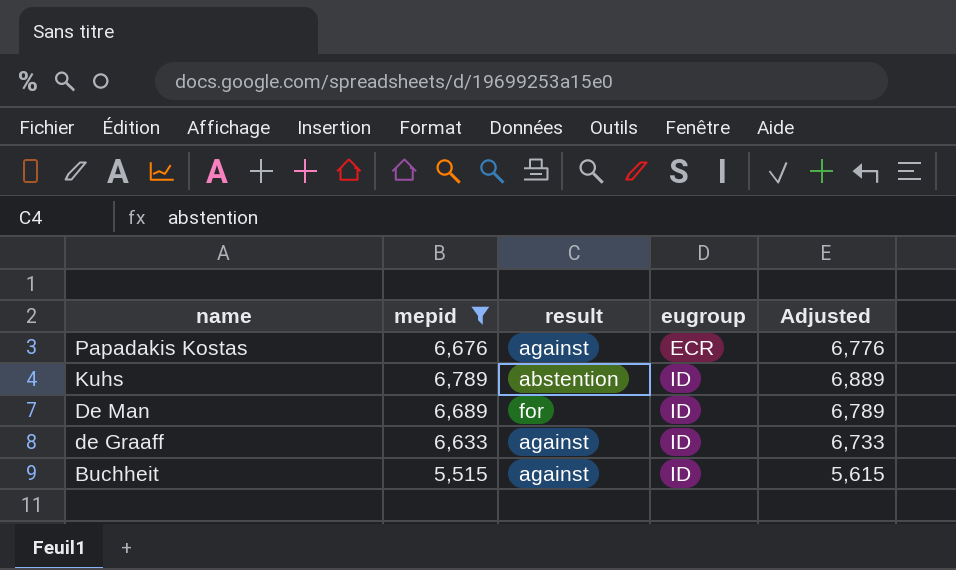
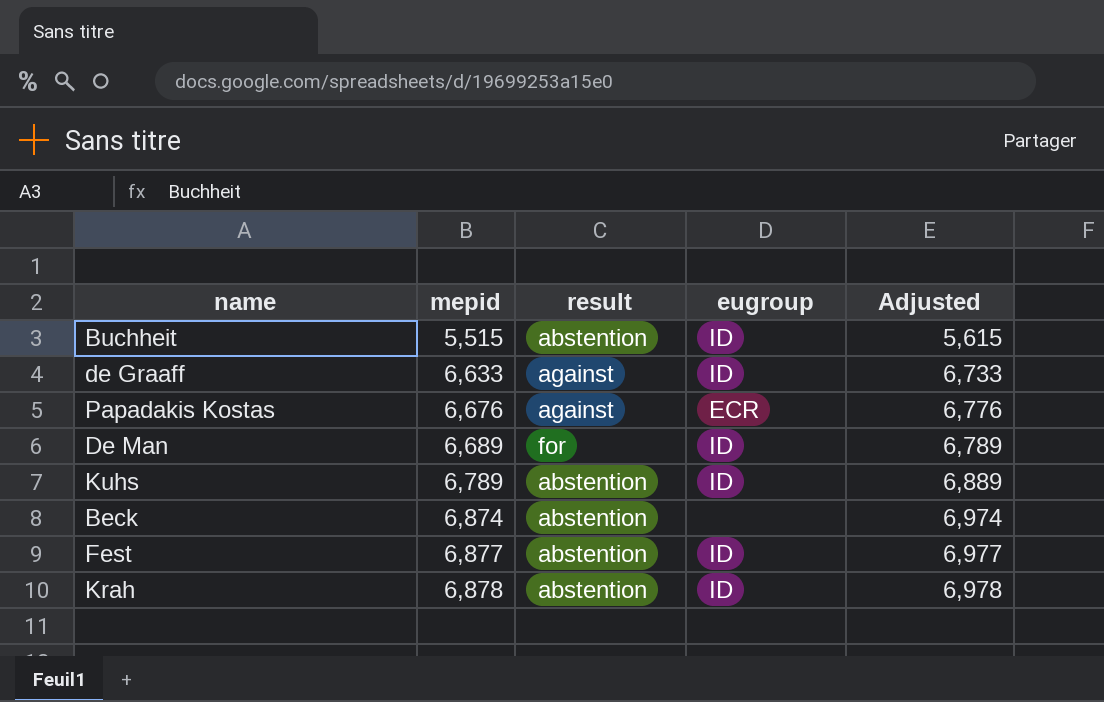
filter: mepid <= 6,789 -> none
row order: name descending -> mepid ascending
Buchheit | result: against -> abstention

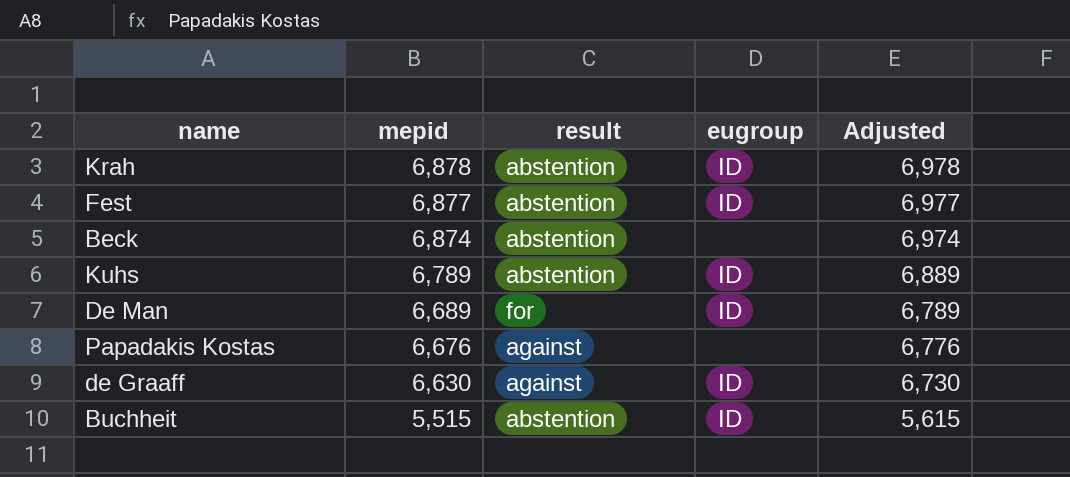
row order: mepid ascending -> mepid descending
Papadakis Kostas | eugroup: ECR -> none
de Graaff | mepid: 6,633 -> 6,630
de Graaff | Adjusted: 6,733 -> 6,730

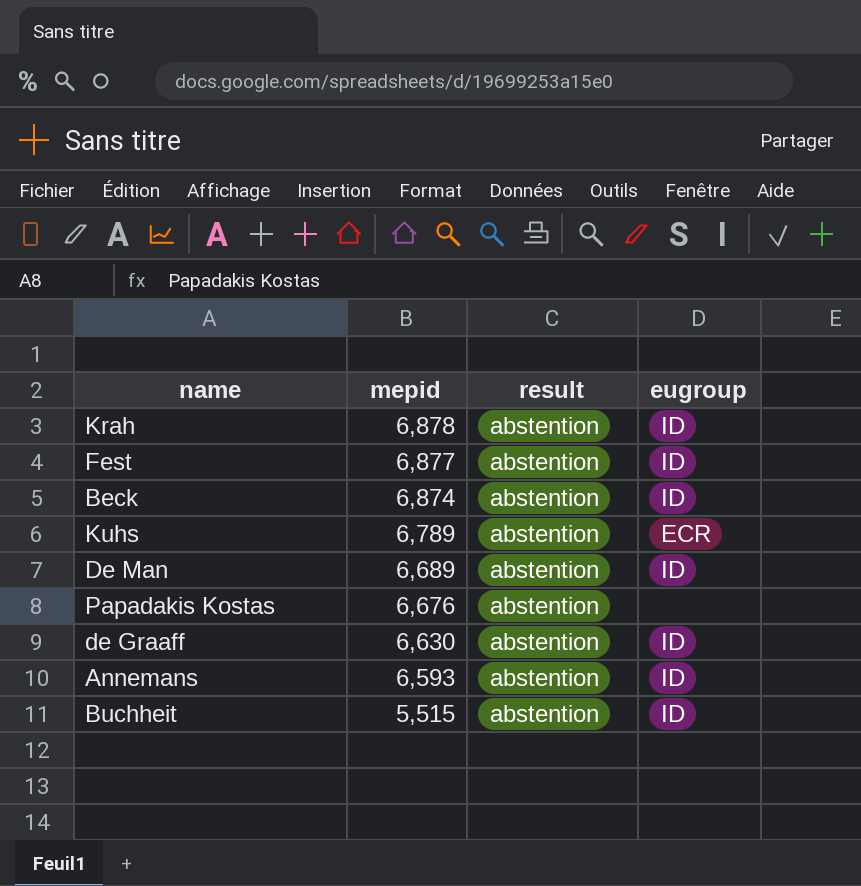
column Adjusted | formula: [mepid] + 100 -> none
Beck | eugroup: none -> ID
Kuhs | eugroup: ID -> ECR
De Man | result: for -> abstention
Papadakis Kostas | result: against -> abstention
de Graaff | result: against -> abstention
row Annemans: none -> 6,593 | abstention | ID

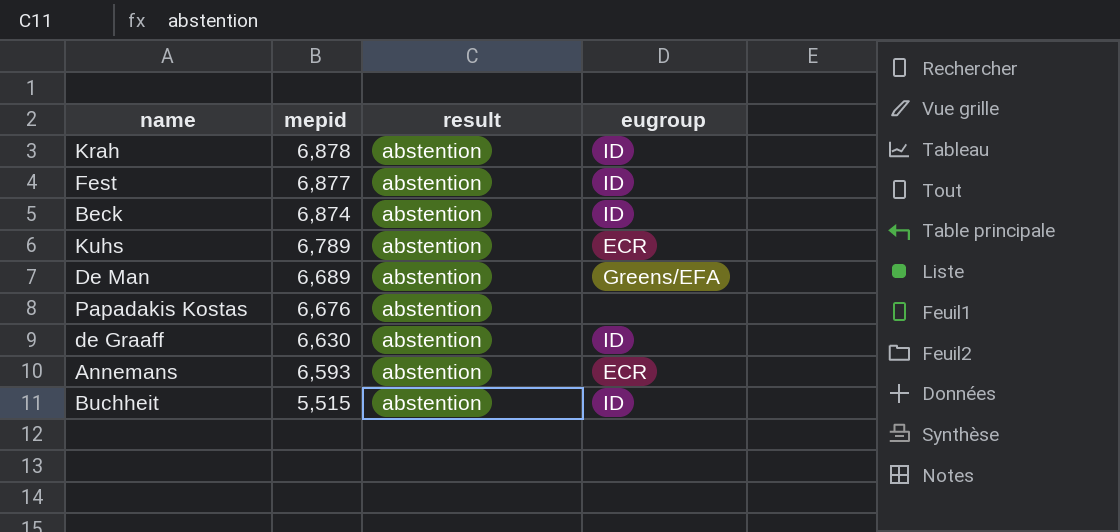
De Man | eugroup: ID -> Greens/EFA
Annemans | eugroup: ID -> ECR

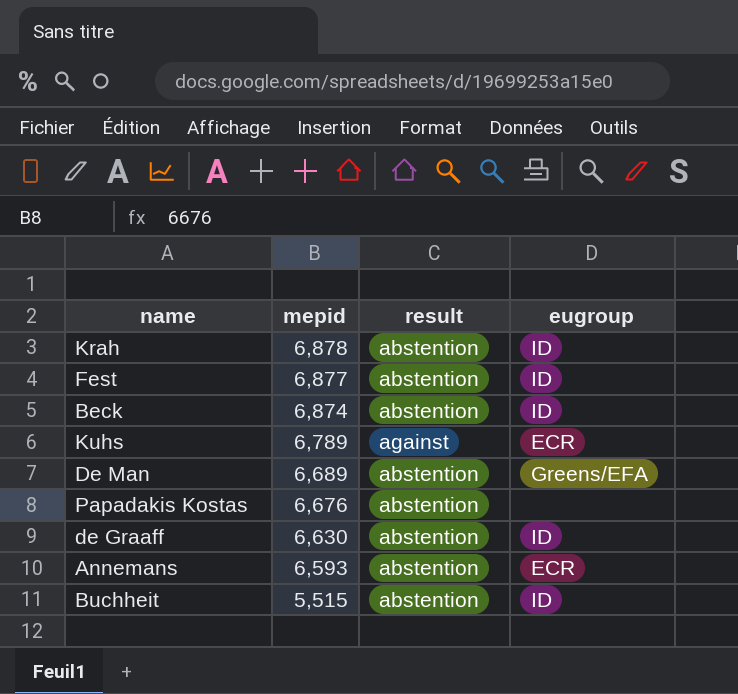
Kuhs | result: abstention -> against

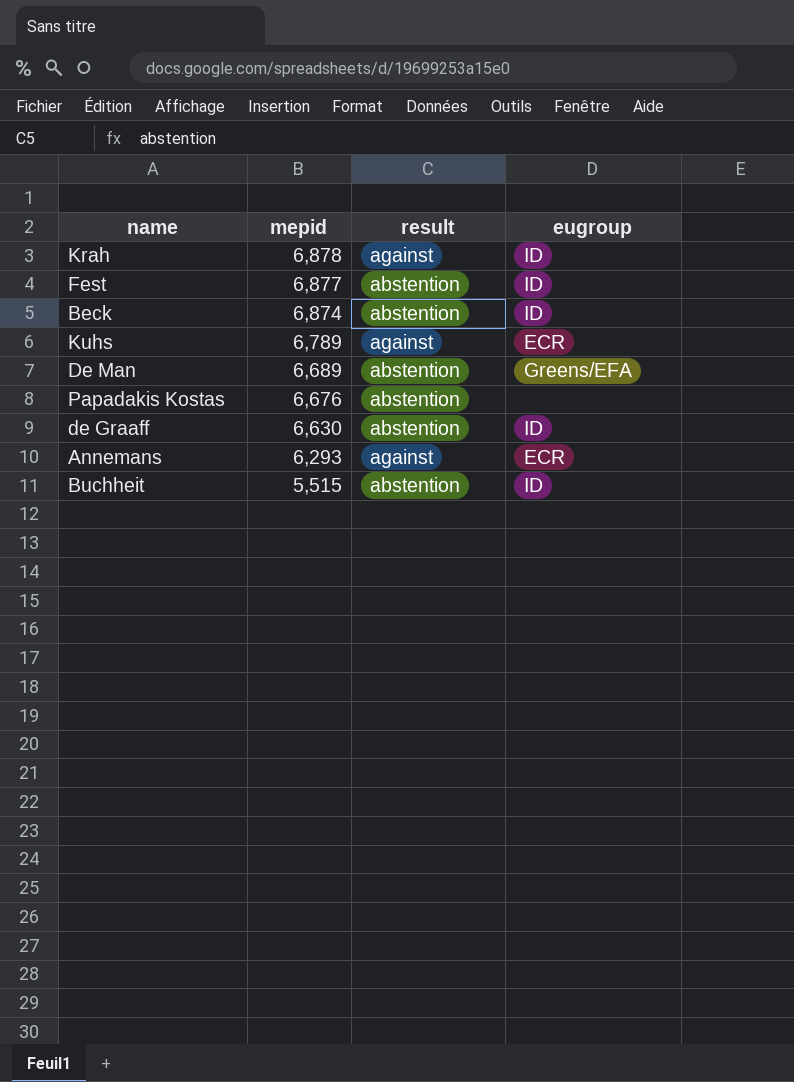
Krah | result: abstention -> against
Annemans | mepid: 6,593 -> 6,293
Annemans | result: abstention -> against

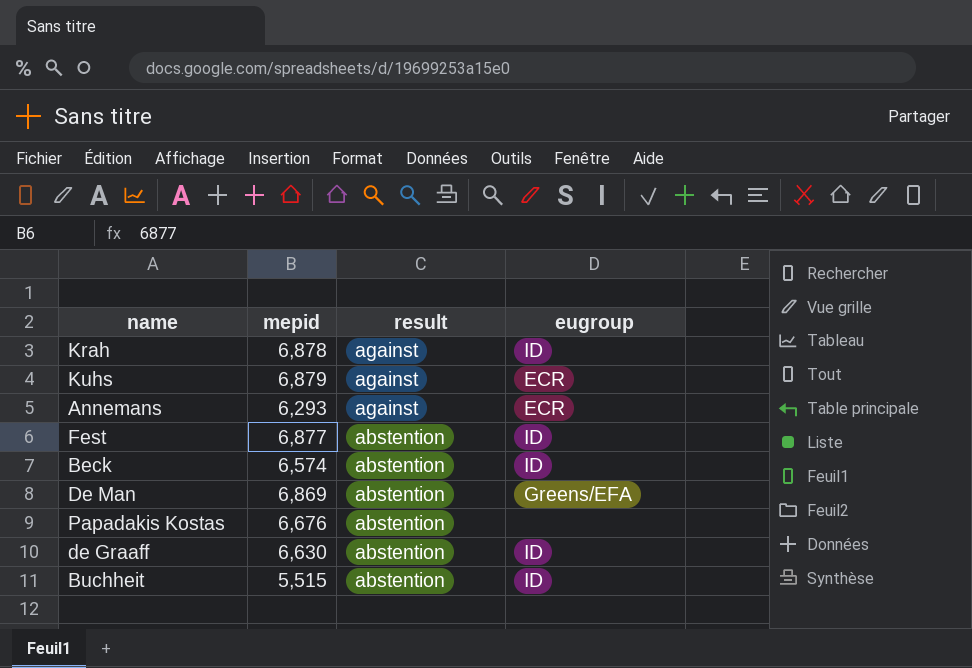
row order: mepid descending -> result descending
Kuhs | mepid: 6,789 -> 6,879
Beck | mepid: 6,874 -> 6,574
De Man | mepid: 6,689 -> 6,869

